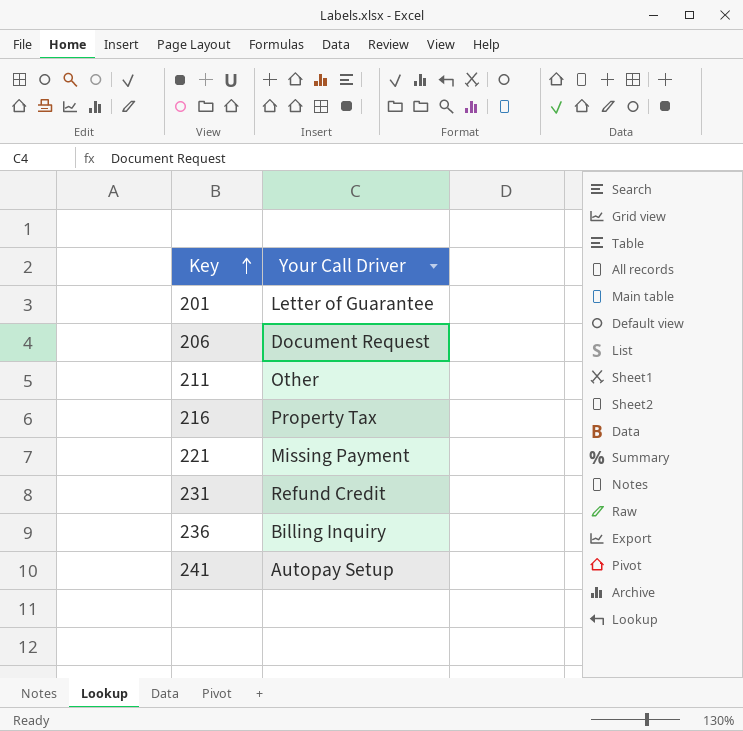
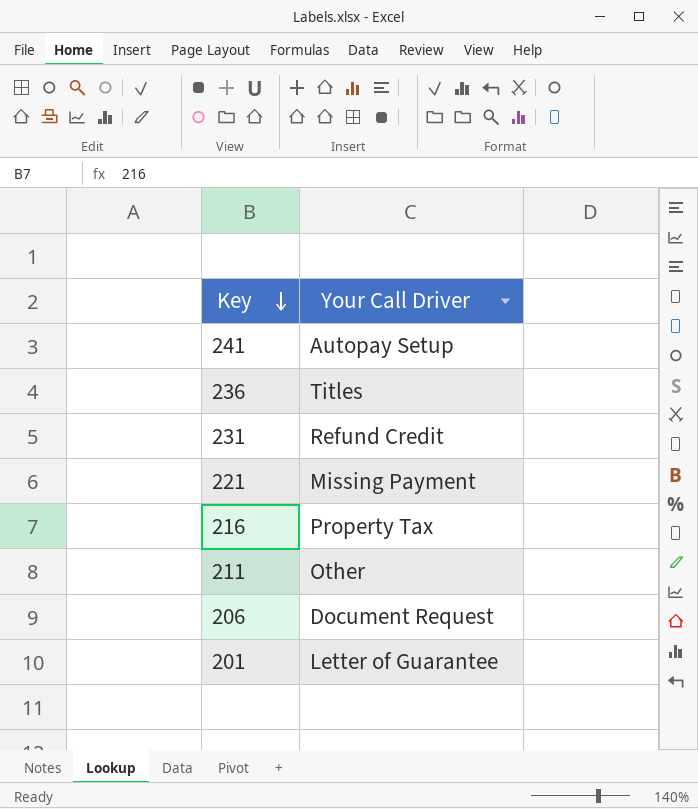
row order: Key ascending -> Key descending
236 | Your Call Driver: Billing Inquiry -> Titles

